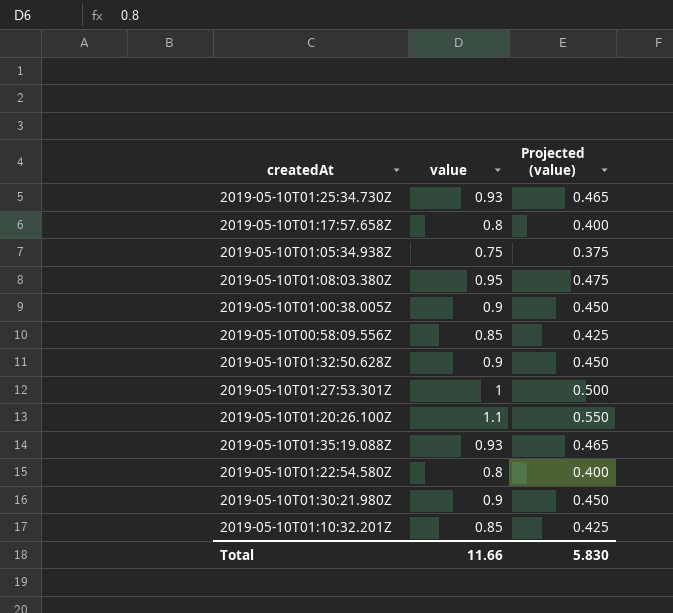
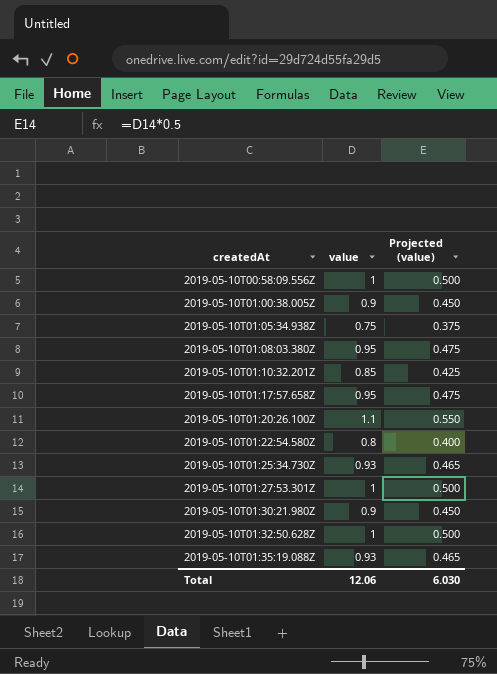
row order: none -> createdAt ascending
2019-05-10T00:58:09.556Z | value: 0.85 -> 1
2019-05-10T00:58:09.556Z | Projected (value): 0.425 -> 0.500
2019-05-10T01:17:57.658Z | value: 0.8 -> 0.95
2019-05-10T01:17:57.658Z | Projected (value): 0.400 -> 0.475
2019-05-10T01:32:50.628Z | value: 0.9 -> 1
2019-05-10T01:32:50.628Z | Projected (value): 0.450 -> 0.500
Total | value: 11.66 -> 12.06
Total | Projected (value): 5.830 -> 6.030

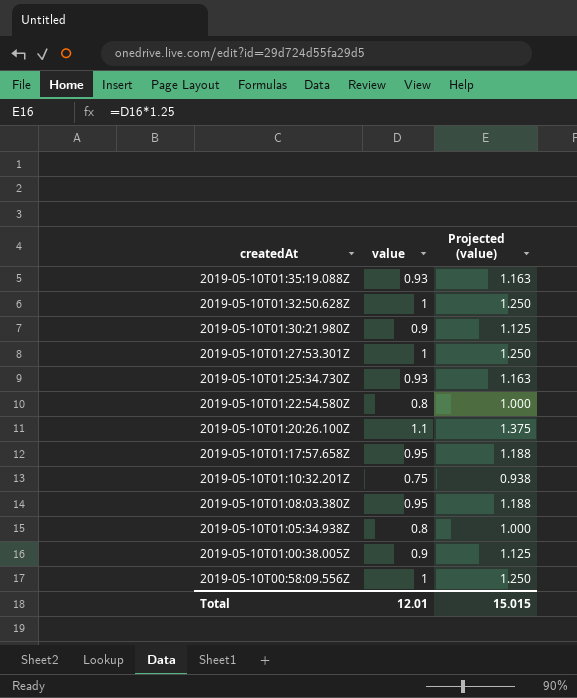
row order: createdAt ascending -> createdAt descending
column Projected (value) | formula: [value] * 0.5 -> [value] * 1.25
2019-05-10T01:10:32.201Z | value: 0.85 -> 0.75
2019-05-10T01:05:34.938Z | value: 0.75 -> 0.8
Total | value: 12.06 -> 12.01
Total | Projected (value): 6.030 -> 15.015

